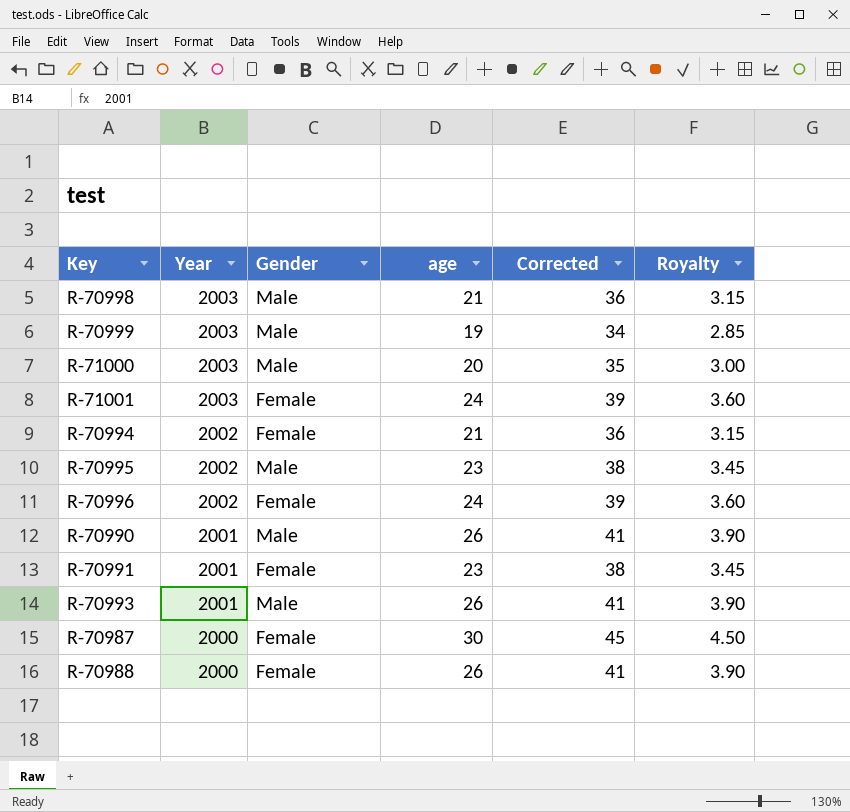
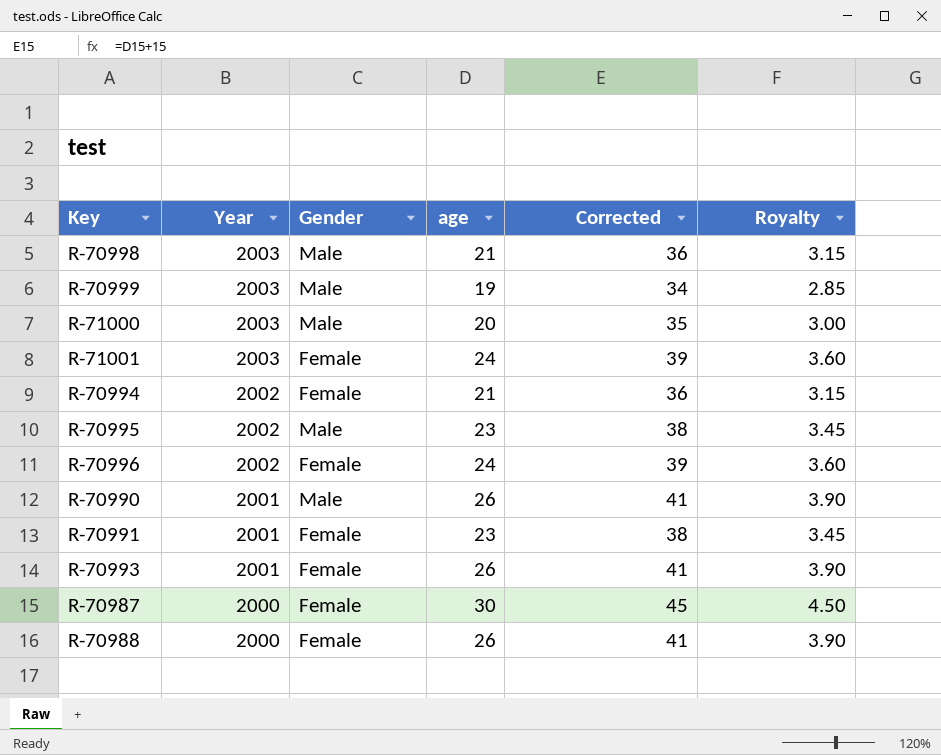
R-70993 | Gender: Male -> Female

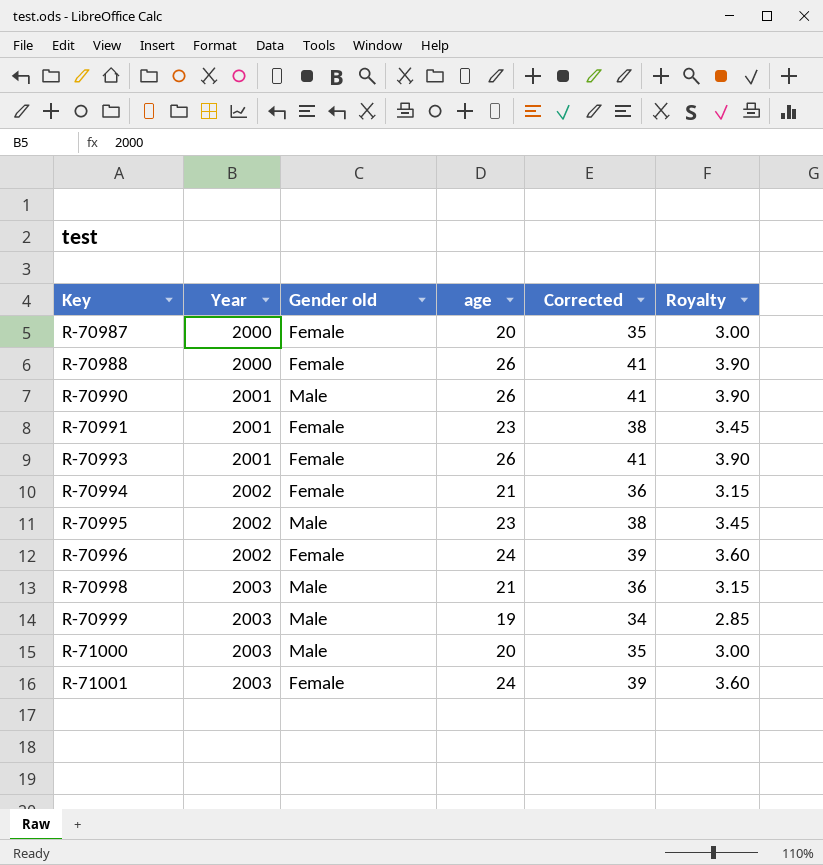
row order: Year descending -> Key ascending
column name: Gender -> Gender old
R-70987 | age: 30 -> 20
R-70987 | Corrected: 45 -> 35
R-70987 | Royalty: 4.50 -> 3.00

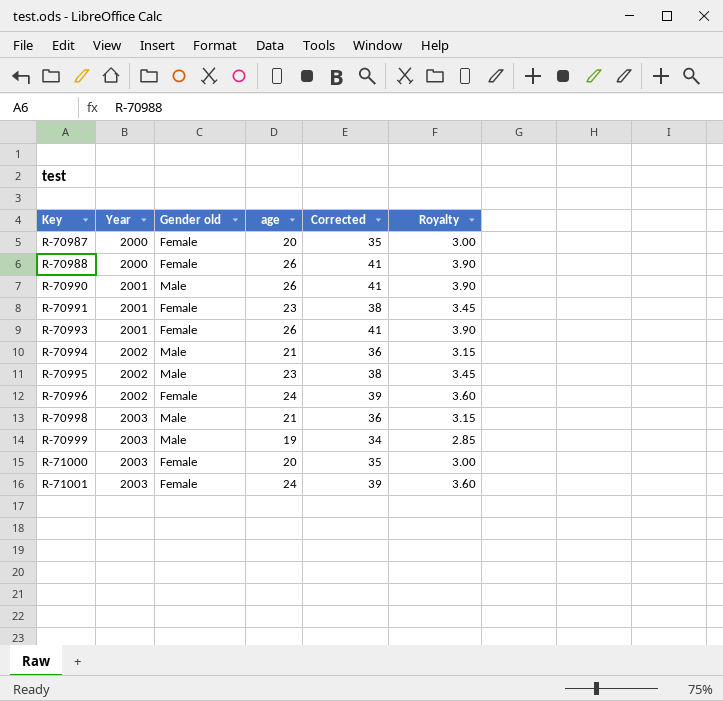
R-70994 | Gender old: Female -> Male
R-71000 | Gender old: Male -> Female

